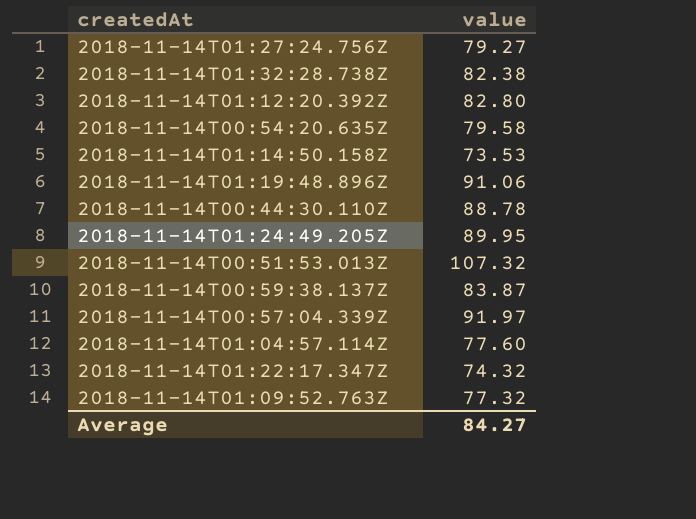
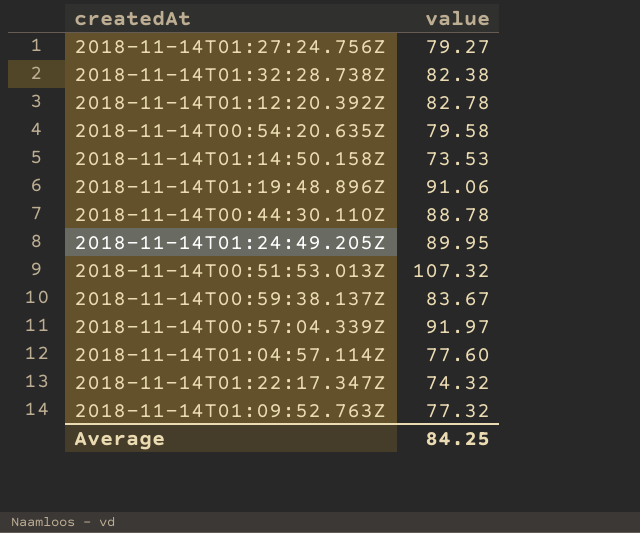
2018-11-14T01:12:20.392Z | value: 82.80 -> 82.78
2018-11-14T00:59:38.137Z | value: 83.87 -> 83.67
Average | value: 84.27 -> 84.25

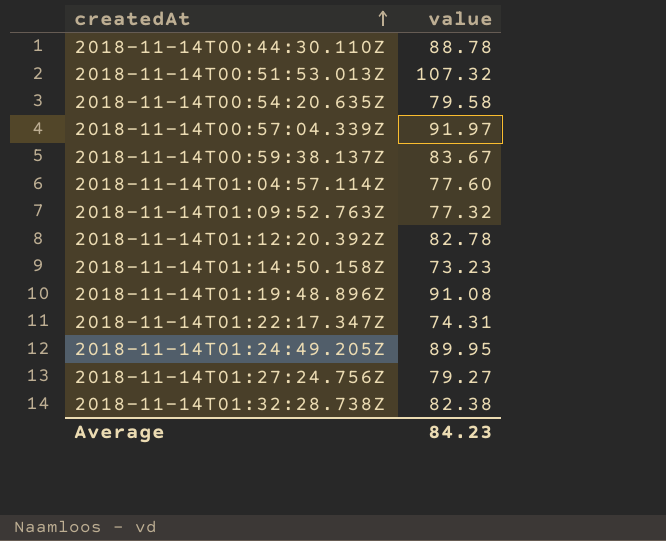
row order: none -> createdAt ascending
2018-11-14T01:14:50.158Z | value: 73.53 -> 73.23
2018-11-14T01:19:48.896Z | value: 91.06 -> 91.08
2018-11-14T01:22:17.347Z | value: 74.32 -> 74.31
Average | value: 84.25 -> 84.23

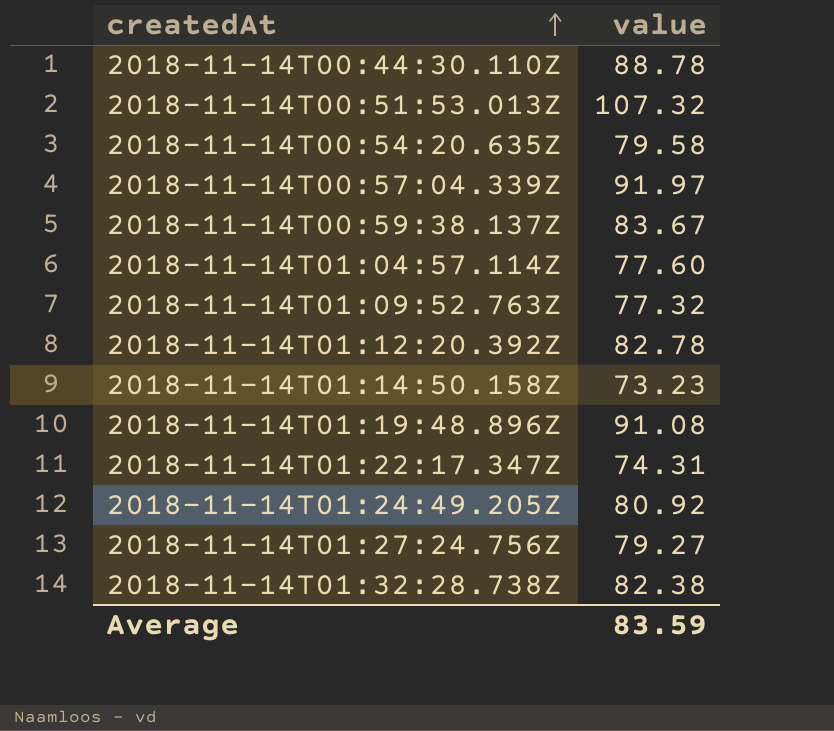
2018-11-14T01:24:49.205Z | value: 89.95 -> 80.92
Average | value: 84.23 -> 83.59

